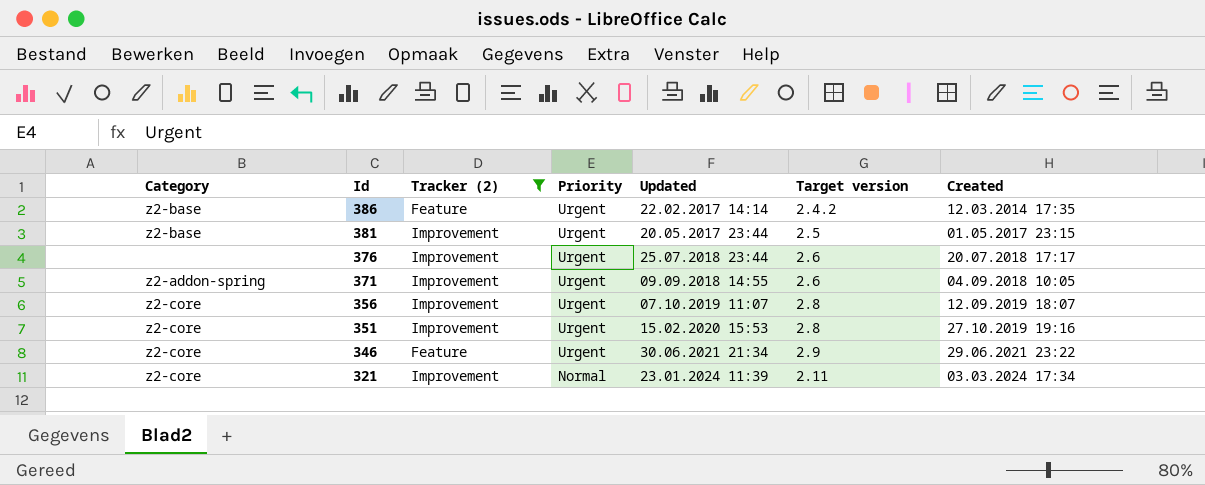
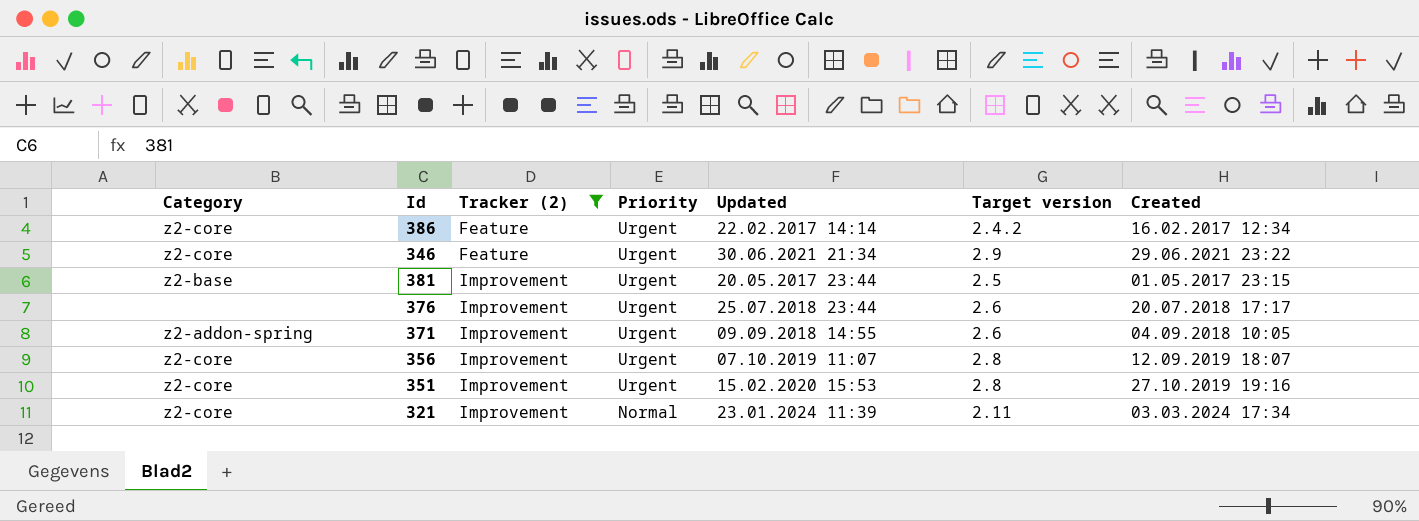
row order: Id descending -> Tracker (2) ascending
386 | Category: z2-base -> z2-core
386 | Created: 12.03.2014 17:35 -> 16.02.2017 12:34

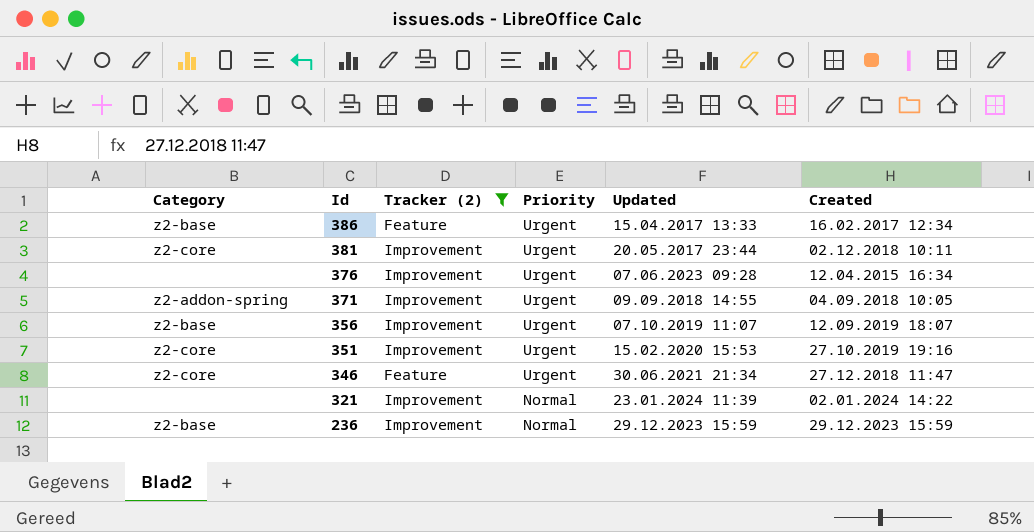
row order: Tracker (2) ascending -> Id descending
column Target version | position: 6 -> none
386 | Category: z2-core -> z2-base
386 | Updated: 22.02.2017 14:14 -> 15.04.2017 13:33
381 | Category: z2-base -> z2-core
381 | Created: 01.05.2017 23:15 -> 02.12.2018 10:11
376 | Updated: 25.07.2018 23:44 -> 07.06.2023 09:28
376 | Created: 20.07.2018 17:17 -> 12.04.2015 16:34
356 | Category: z2-core -> z2-base
346 | Created: 29.06.2021 23:22 -> 27.12.2018 11:47
321 | Category: z2-core -> none
321 | Created: 03.03.2024 17:34 -> 02.01.2024 14:22
row 236: none -> z2-base | Improvement | Normal | 29.12.2023 15:59 | 29.12.2023 15:59

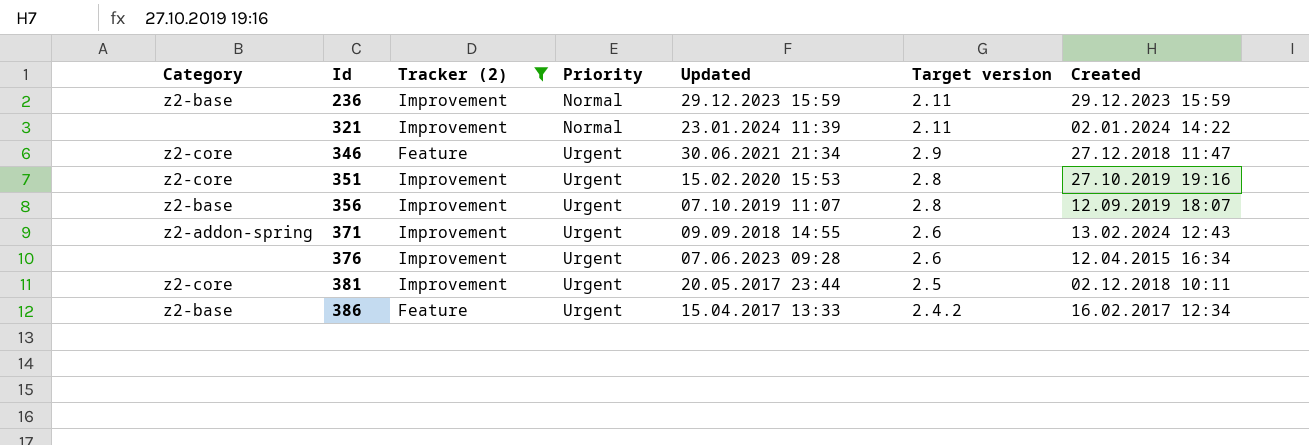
row order: Id descending -> Id ascending
column Target version | position: none -> 6
371 | Created: 04.09.2018 10:05 -> 13.02.2024 12:43

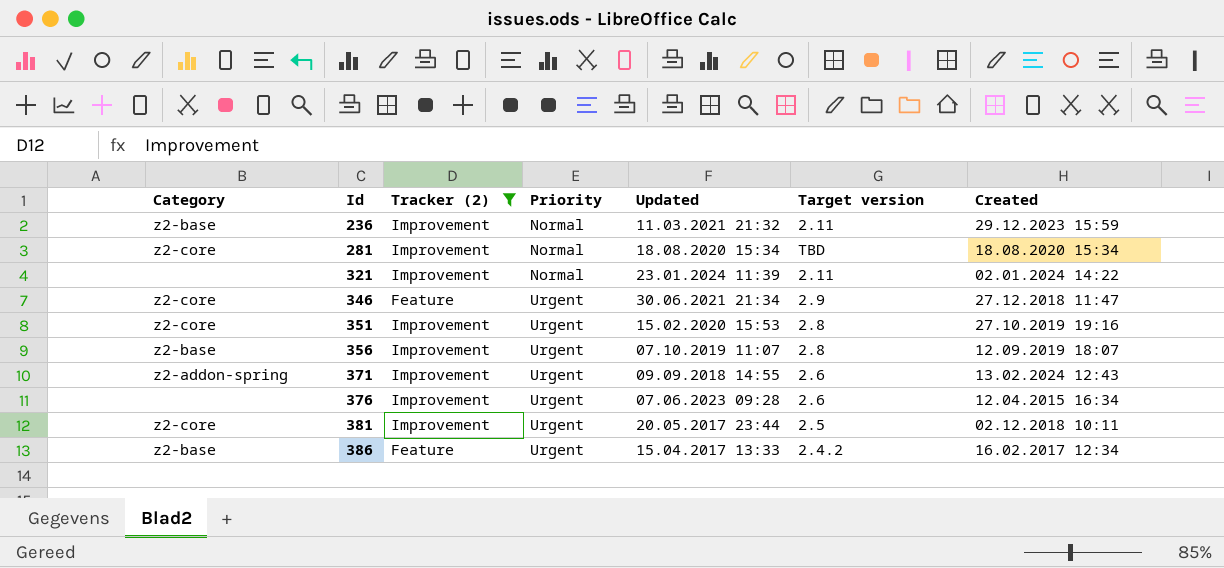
236 | Updated: 29.12.2023 15:59 -> 11.03.2021 21:32
row 281: none -> z2-core | Improvement | Normal | 18.08.2020 15:34 | TBD | 18.08.2020 15:34

